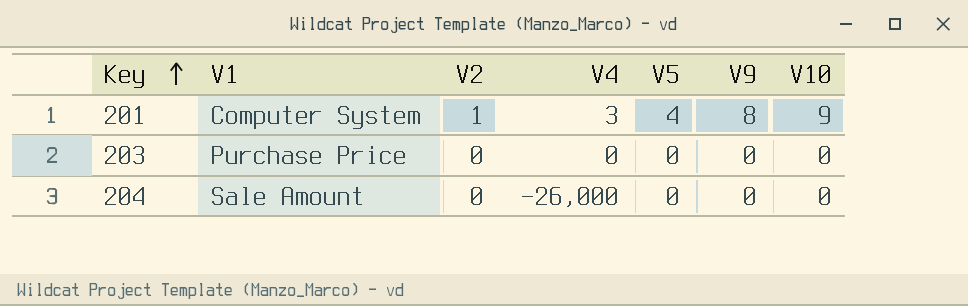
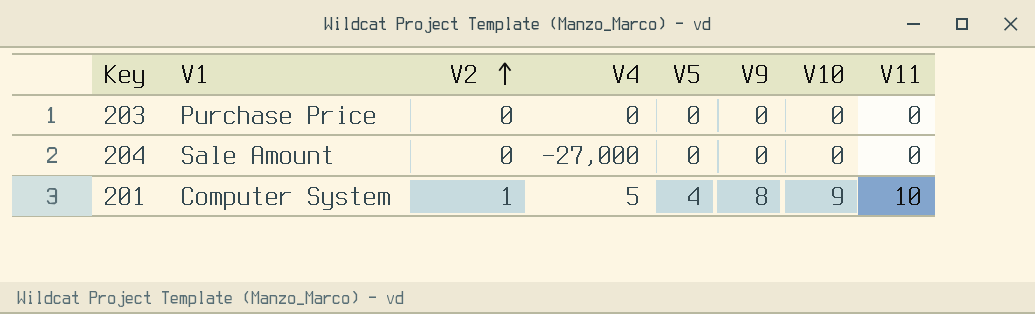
row order: Key ascending -> V2 ascending
column V11 | position: none -> 8
204 | V4: -26,000 -> -27,000
201 | V4: 3 -> 5

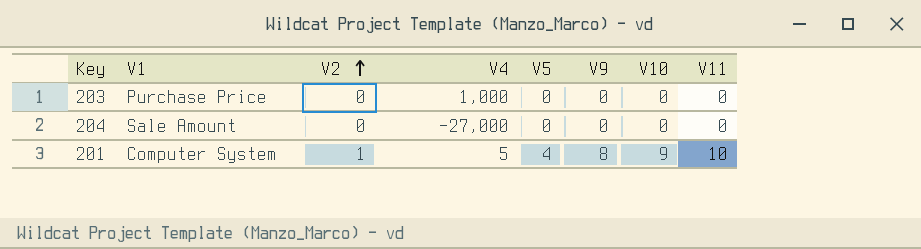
203 | V4: 0 -> 1,000

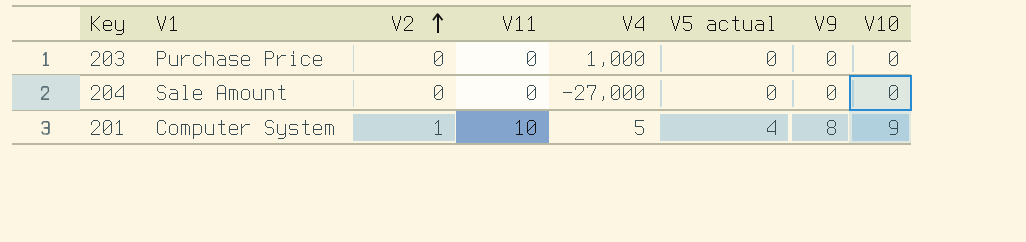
column V11 | position: 8 -> 4
column name: V5 -> V5 actual

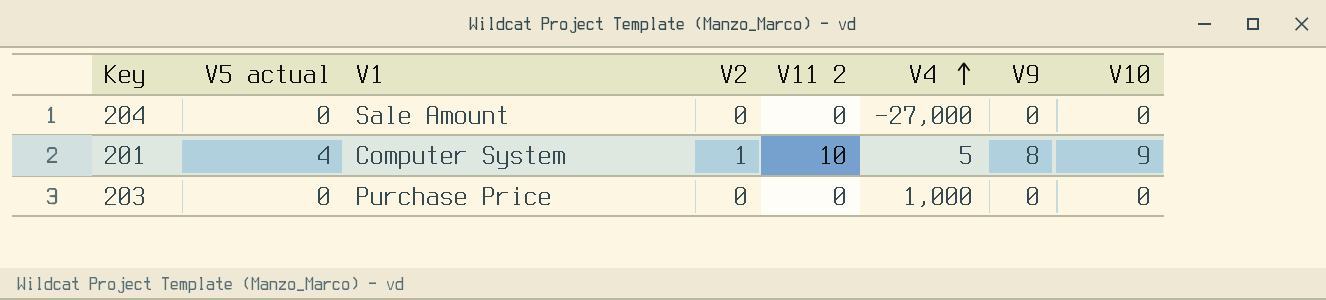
row order: V2 ascending -> V4 ascending
column V5 actual | position: 6 -> 2
column name: V11 -> V11 2

